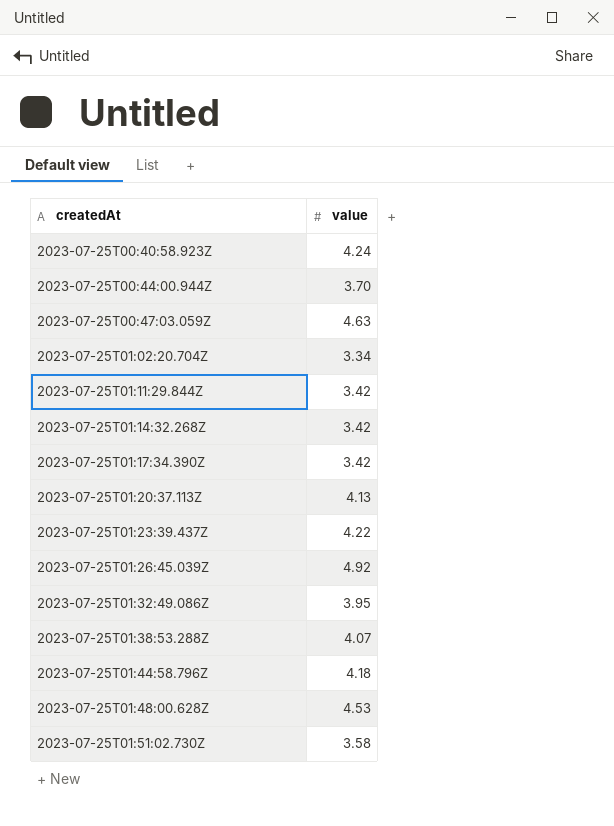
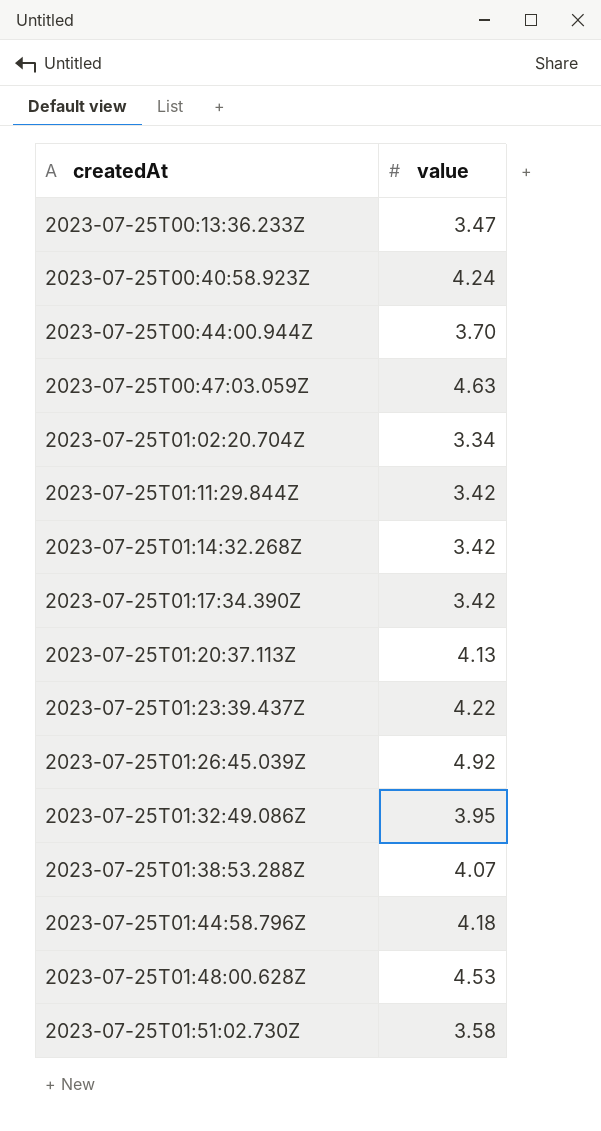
row 2023-07-25T00:13:36.233Z: none -> 3.47

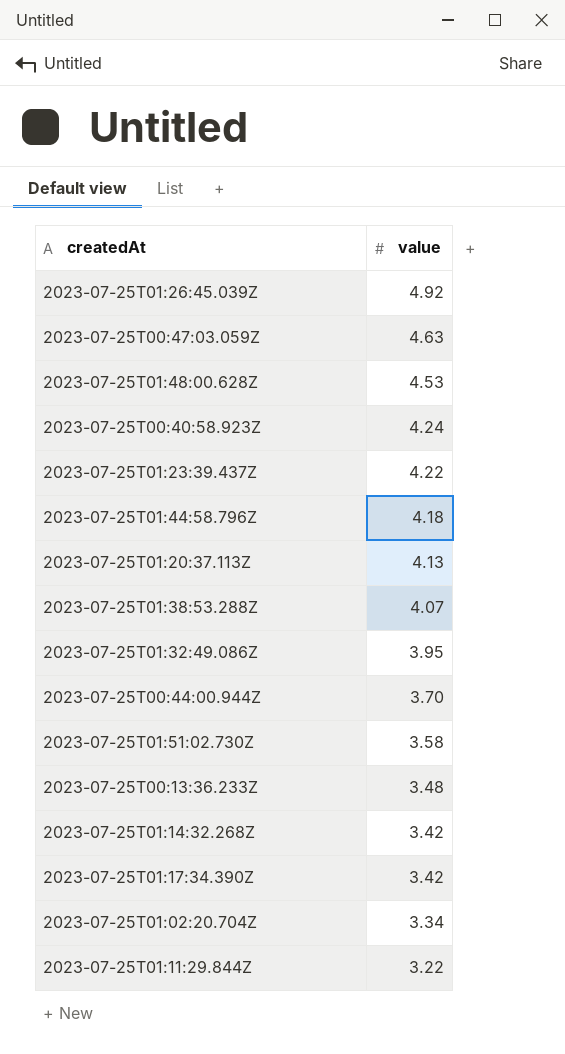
row order: createdAt ascending -> value descending
2023-07-25T00:13:36.233Z | value: 3.47 -> 3.48
2023-07-25T01:11:29.844Z | value: 3.42 -> 3.22

